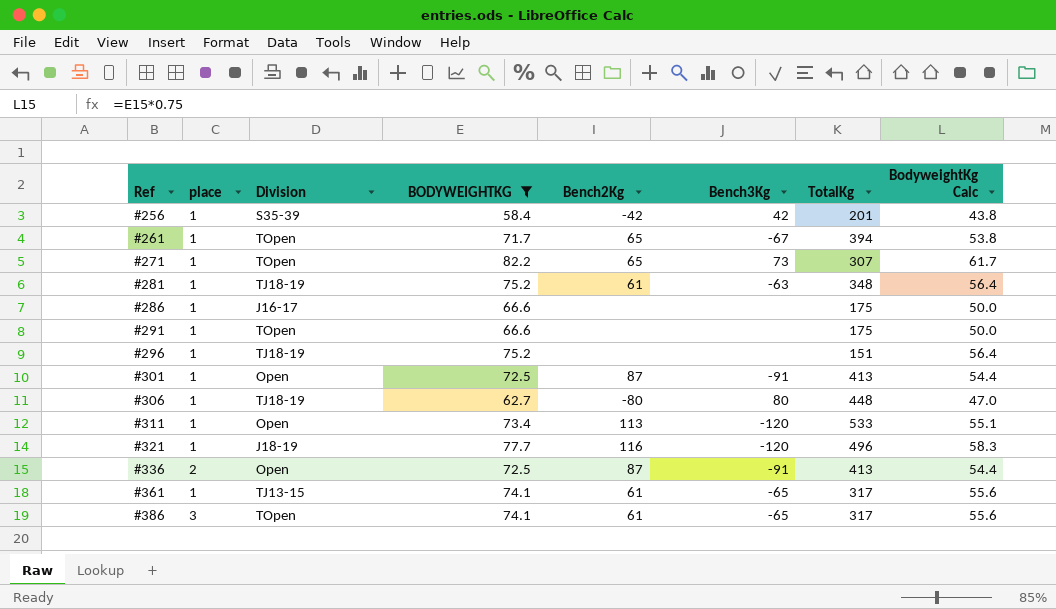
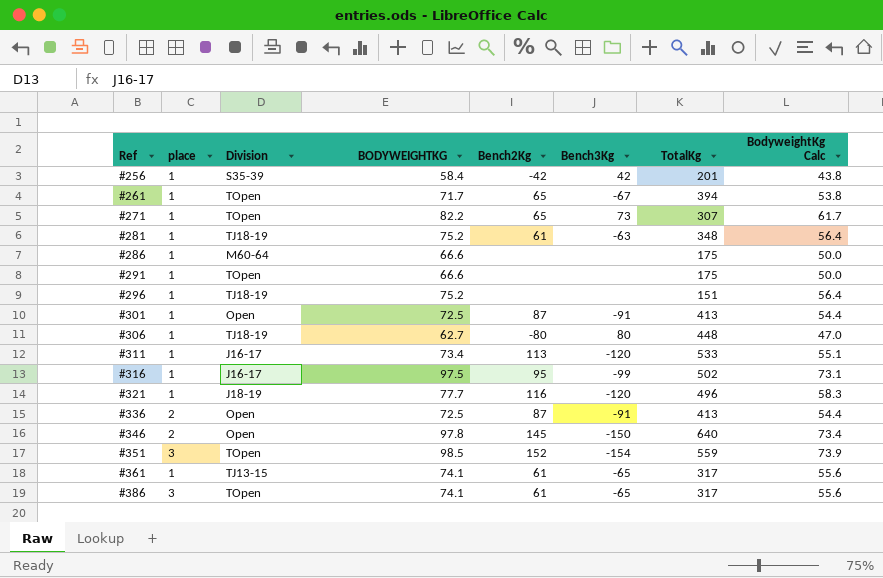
filter: BODYWEIGHTKG <= 82.2 -> none
#286 | Division: J16-17 -> M60-64
#311 | Division: Open -> J16-17

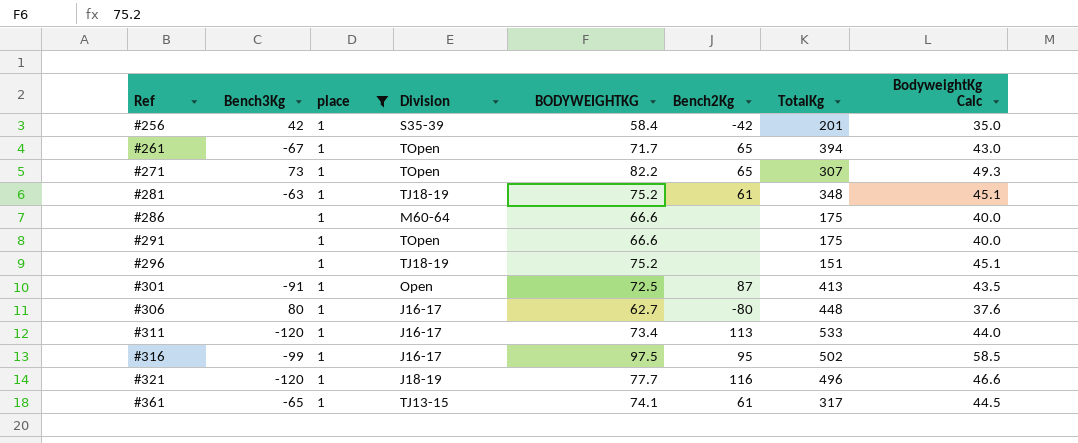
filter: none -> place = 1
column Bench3Kg | position: 6 -> 2
column BodyweightKg Calc | formula: [BODYWEIGHTKG] * 0.75 -> [BODYWEIGHTKG] * 0.6
#306 | Division: TJ18-19 -> J16-17

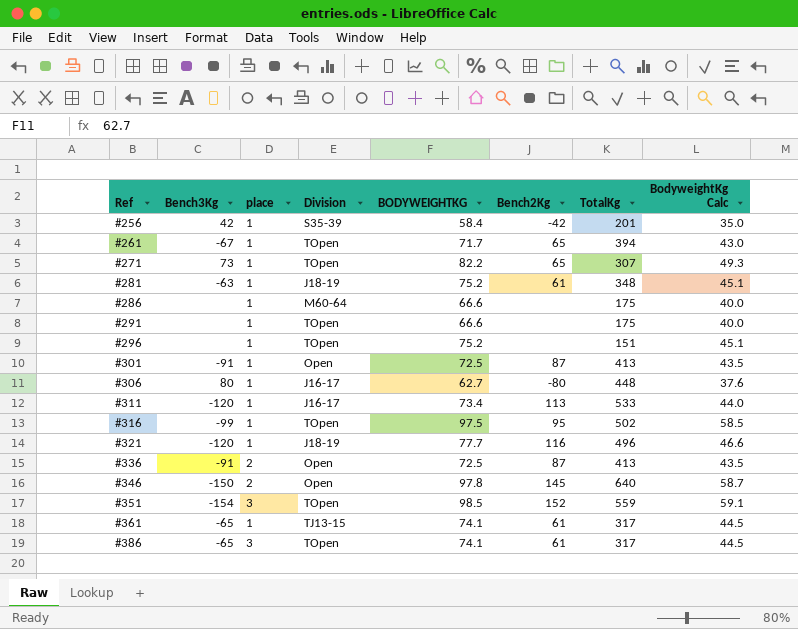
filter: place = 1 -> none
#281 | Division: TJ18-19 -> J18-19
#296 | Division: TJ18-19 -> TOpen
#316 | Division: J16-17 -> TOpen

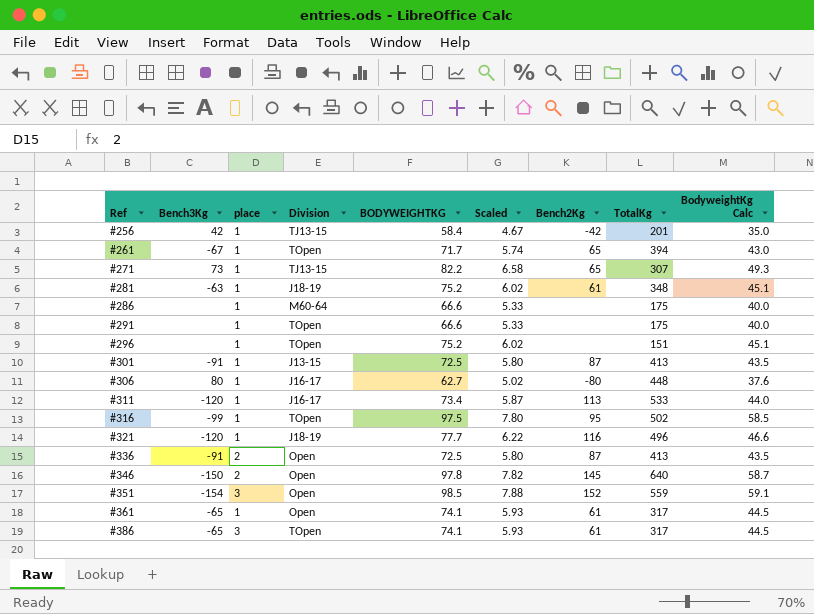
column Scaled | formula: none -> [BODYWEIGHTKG] * 0.08
#256 | Division: S35-39 -> TJ13-15
#271 | Division: TOpen -> TJ13-15
#301 | Division: Open -> J13-15
#351 | Division: TOpen -> Open
#361 | Division: TJ13-15 -> Open

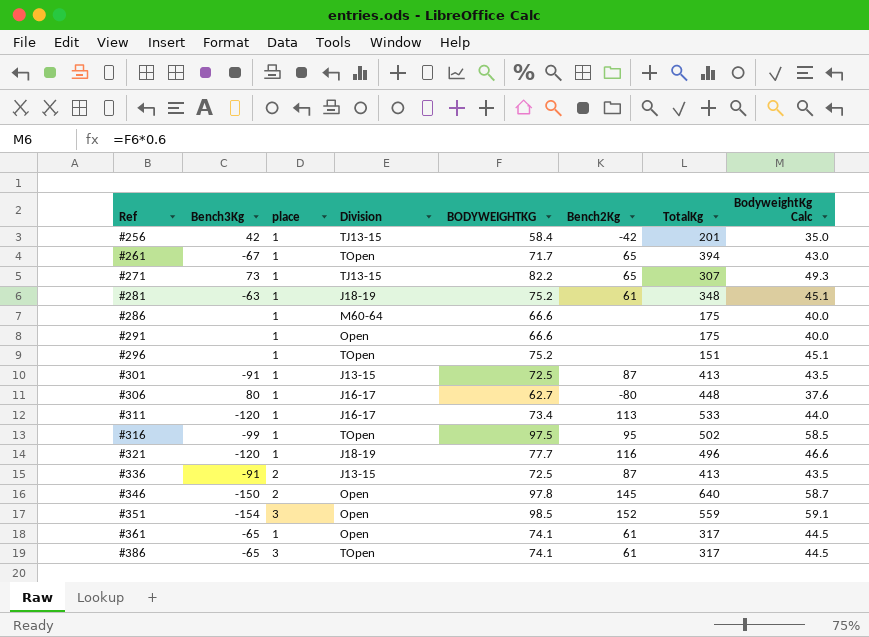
column Scaled | formula: [BODYWEIGHTKG] * 0.08 -> none
#291 | Division: TOpen -> Open
#336 | Division: Open -> J13-15

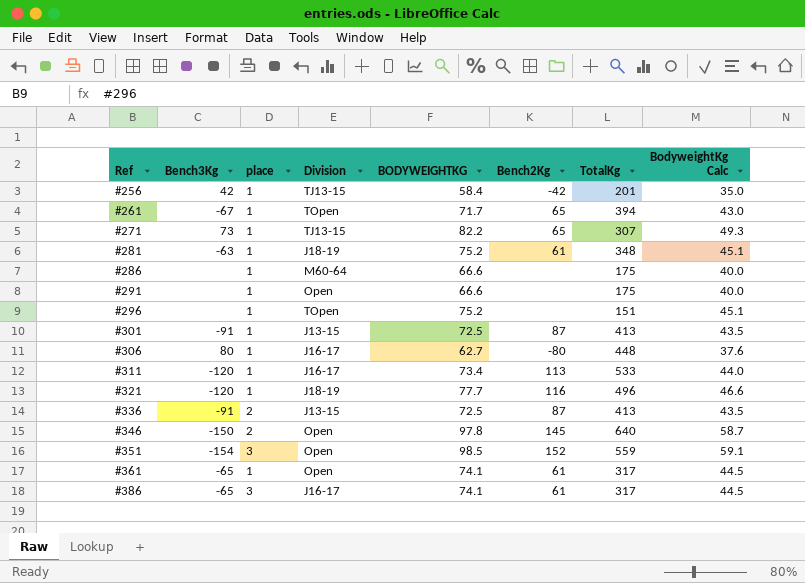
row #316: -99 | 1 | TOpen | 97.5 | 95 | 502 | 58.5 -> none
#386 | Division: TOpen -> J16-17

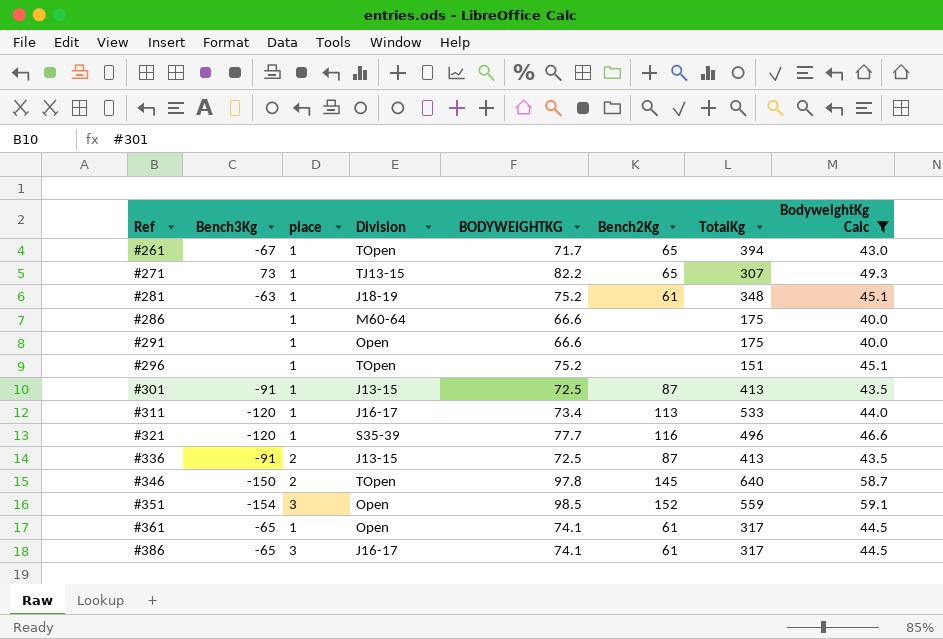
filter: none -> BodyweightKg Calc >= 40.0
#321 | Division: J18-19 -> S35-39
#346 | Division: Open -> TOpen

